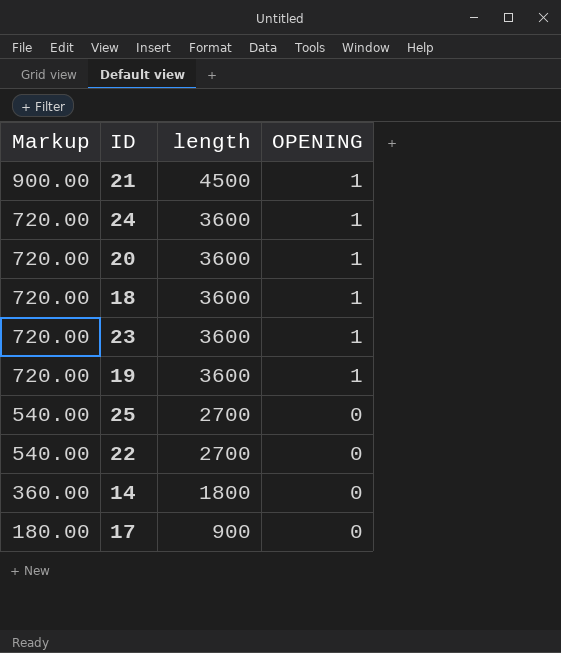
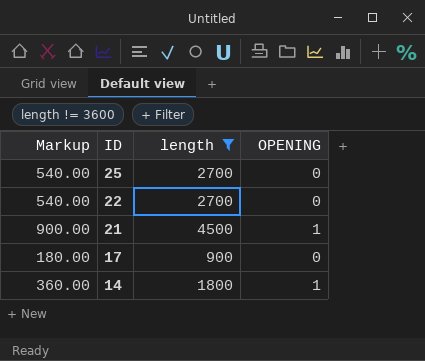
filter: none -> length != 3600
row order: Markup descending -> ID descending
14 | OPENING: 0 -> 1

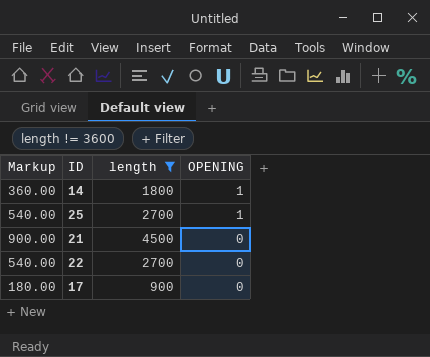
row order: ID descending -> OPENING descending
25 | OPENING: 0 -> 1
21 | OPENING: 1 -> 0

